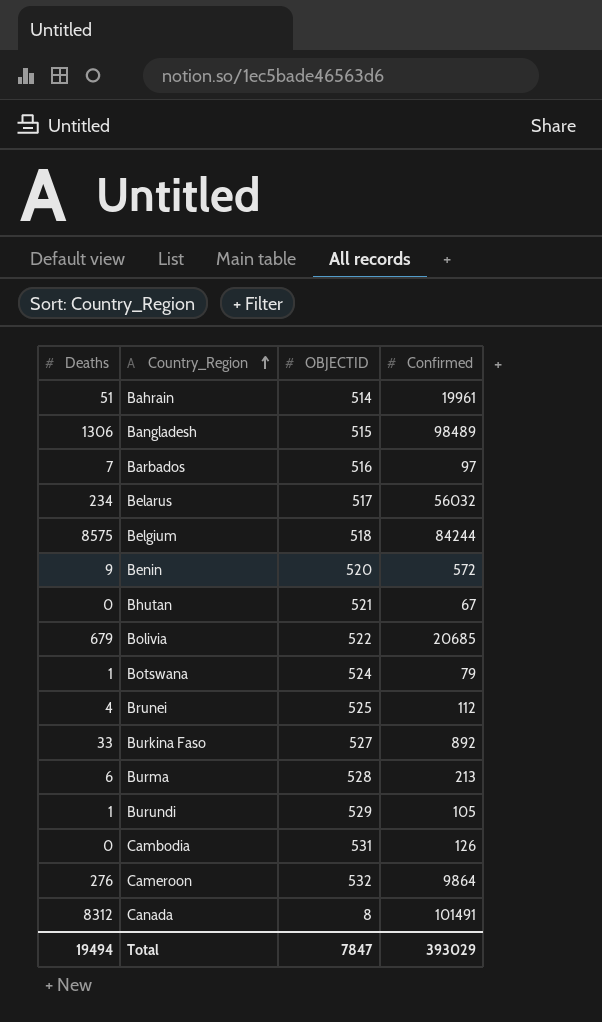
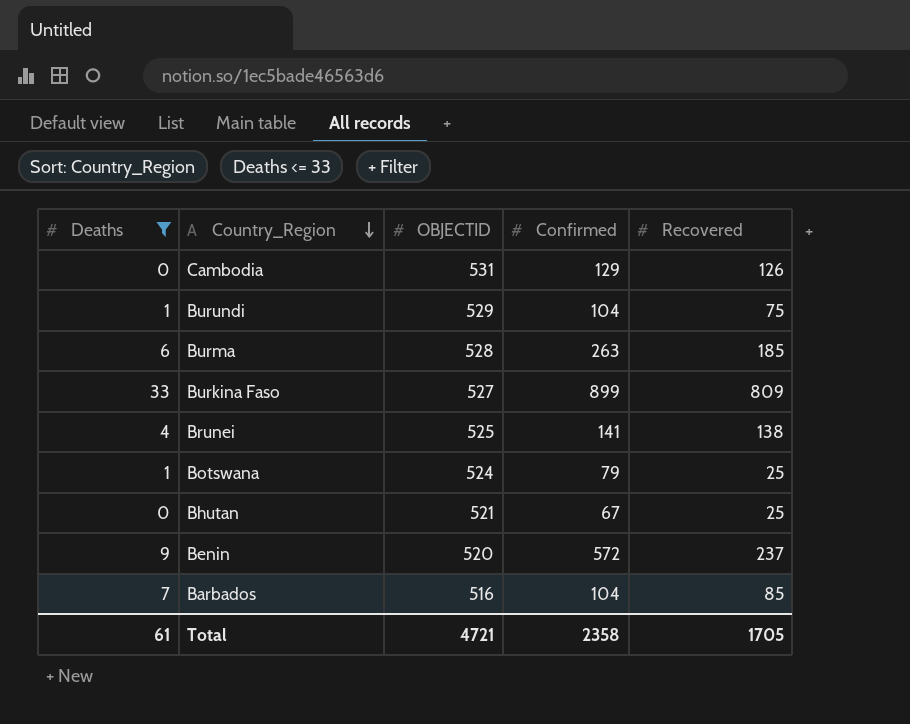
filter: none -> Deaths <= 33
row order: Country_Region ascending -> Country_Region descending
column Recovered | position: none -> 5
Cambodia | Confirmed: 126 -> 129
Burundi | Confirmed: 105 -> 104
Burma | Confirmed: 213 -> 263
Burkina Faso | Confirmed: 892 -> 899
Brunei | Confirmed: 112 -> 141
Barbados | Confirmed: 97 -> 104
Total | Deaths: 19494 -> 61
Total | OBJECTID: 7847 -> 4721
Total | Confirmed: 393029 -> 2358

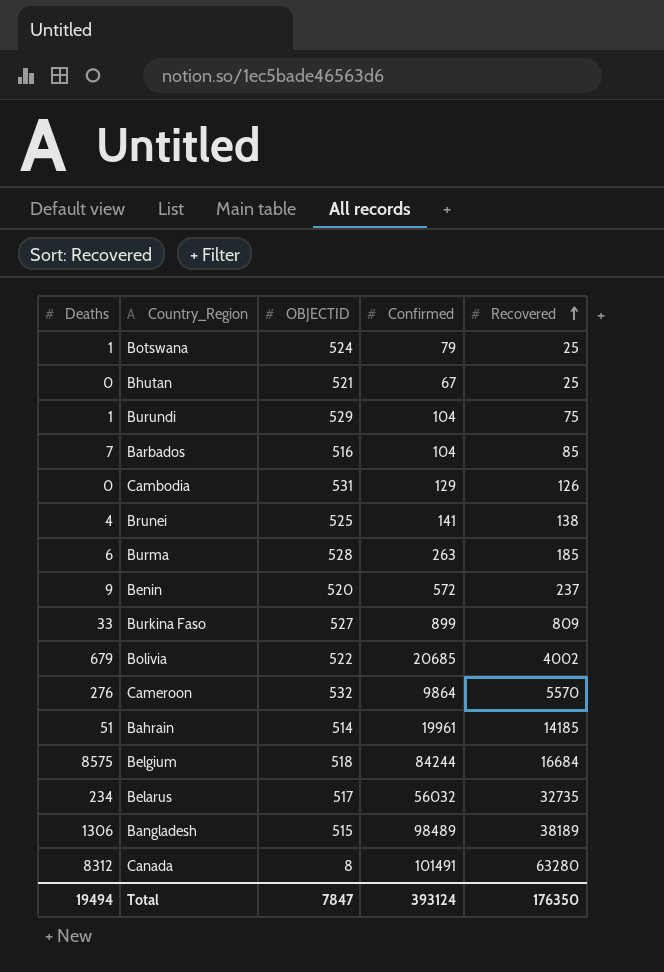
filter: Deaths <= 33 -> none
row order: Country_Region descending -> Recovered ascending
Total | Deaths: 61 -> 19494
Total | OBJECTID: 4721 -> 7847
Total | Confirmed: 2358 -> 393124
Total | Recovered: 1705 -> 176350

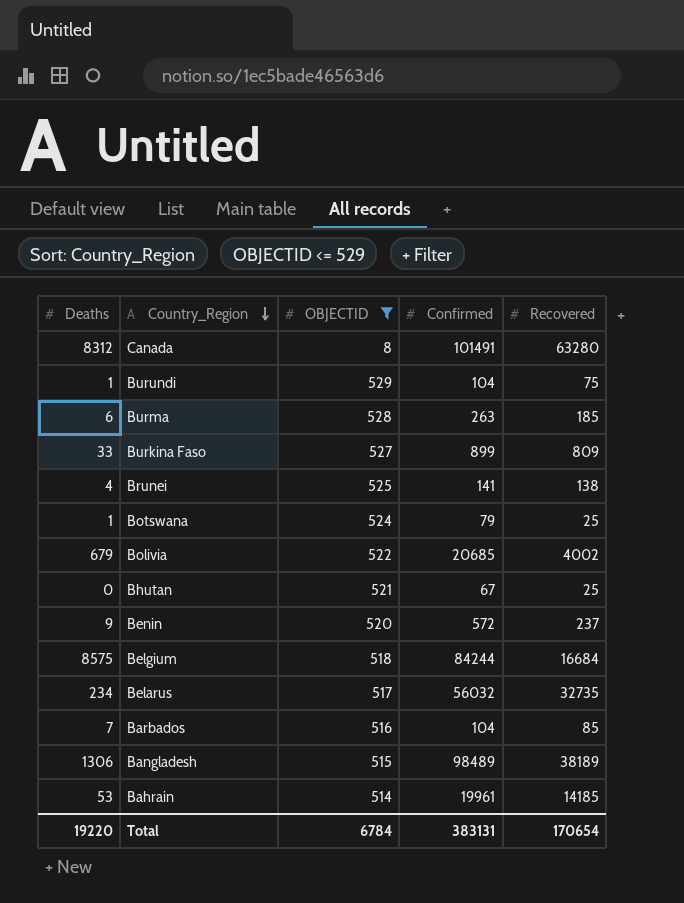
filter: none -> OBJECTID <= 529
row order: Recovered ascending -> Country_Region descending
Bahrain | Deaths: 51 -> 53
Total | Deaths: 19494 -> 19220
Total | OBJECTID: 7847 -> 6784
Total | Confirmed: 393124 -> 383131
Total | Recovered: 176350 -> 170654

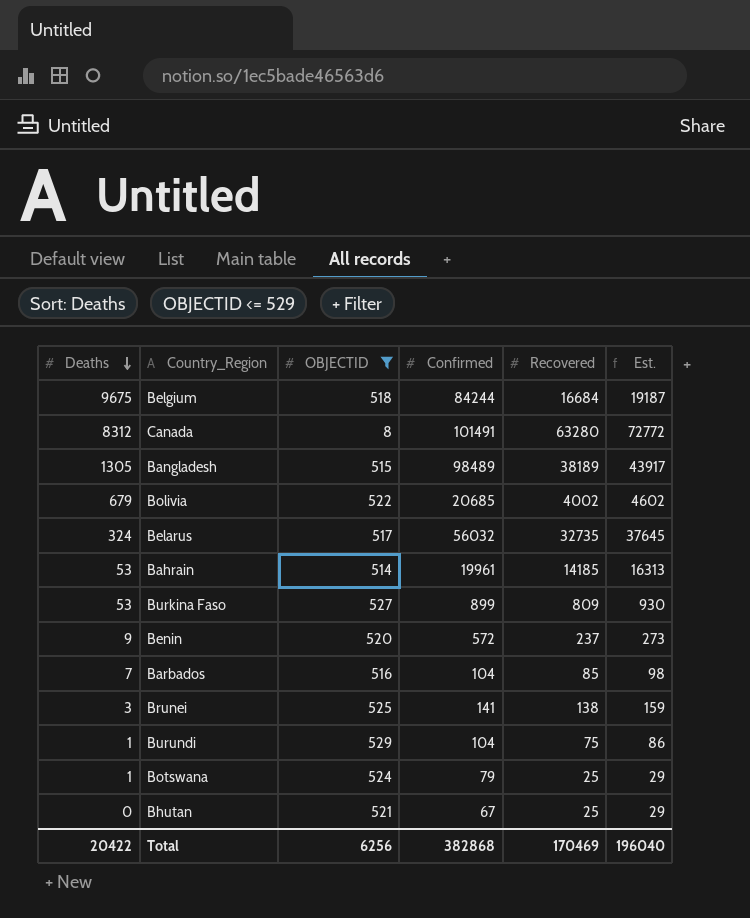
row order: Country_Region descending -> Deaths descending
column Est. | formula: none -> [Recovered] * 1.15
row Burma: 6 | 528 | 263 | 185 -> none
Belgium | Deaths: 8575 -> 9675
Bangladesh | Deaths: 1306 -> 1305
Belarus | Deaths: 234 -> 324
Burkina Faso | Deaths: 33 -> 53
Brunei | Deaths: 4 -> 3
Total | Deaths: 19220 -> 20422
Total | OBJECTID: 6784 -> 6256
Total | Confirmed: 383131 -> 382868
Total | Recovered: 170654 -> 170469

